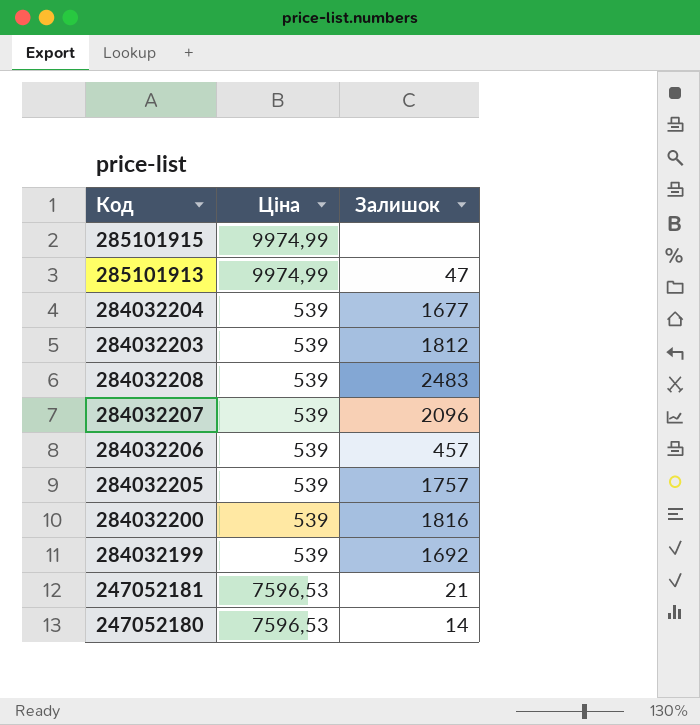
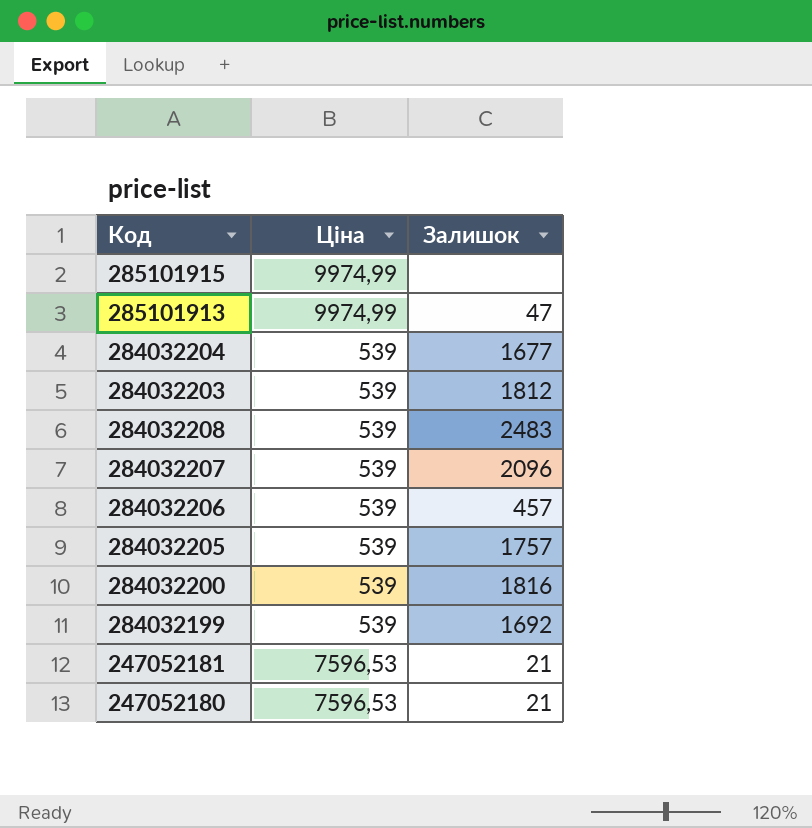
247052180 | Залишок: 14 -> 21

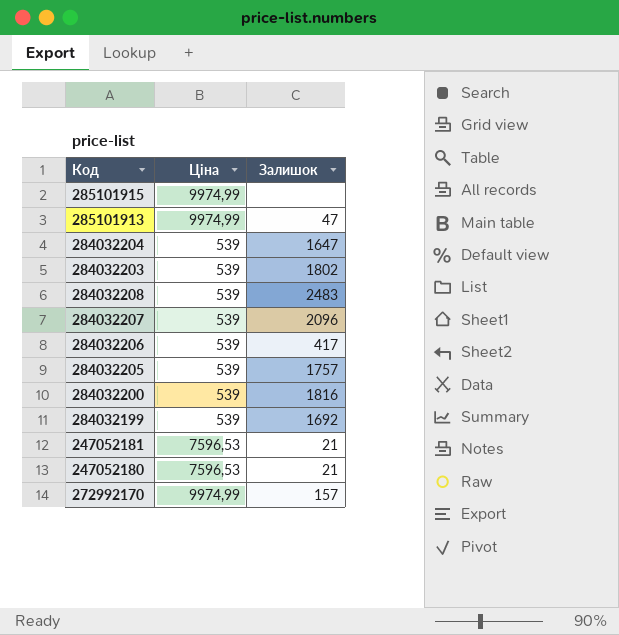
284032204 | Залишок: 1677 -> 1647
284032203 | Залишок: 1812 -> 1802
284032206 | Залишок: 457 -> 417
row 272992170: none -> 9974,99 | 157

